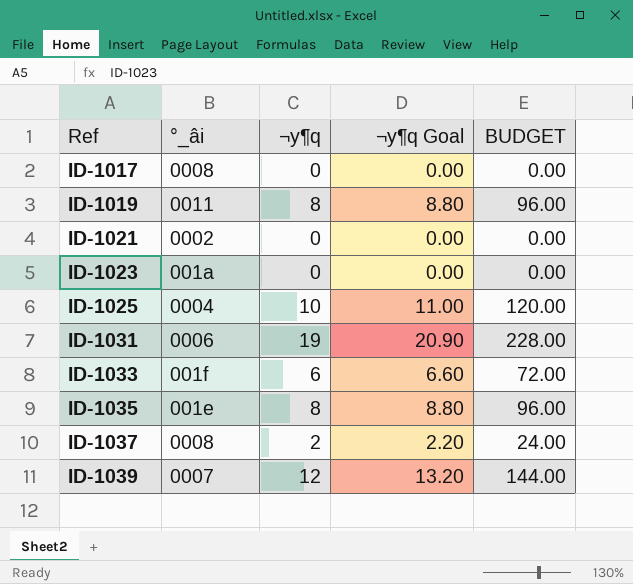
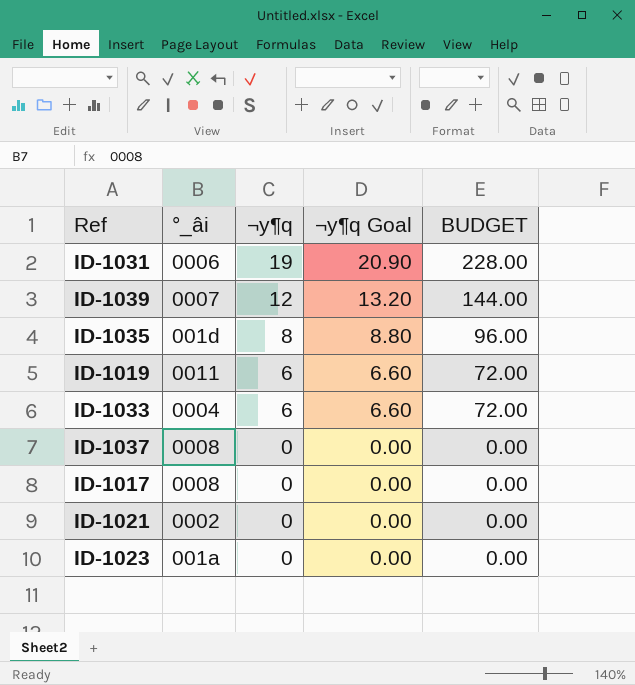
row order: Ref ascending -> ¬y¶q descending
row ID-1025: 0004 | 10 | 11.00 | 120.00 -> none
ID-1035 | °_âi: 001e -> 001d
ID-1019 | ¬y¶q: 8 -> 6
ID-1019 | ¬y¶q Goal: 8.80 -> 6.60
ID-1019 | BUDGET: 96.00 -> 72.00
ID-1033 | °_âi: 001f -> 0004
ID-1037 | ¬y¶q: 2 -> 0
ID-1037 | ¬y¶q Goal: 2.20 -> 0.00
ID-1037 | BUDGET: 24.00 -> 0.00

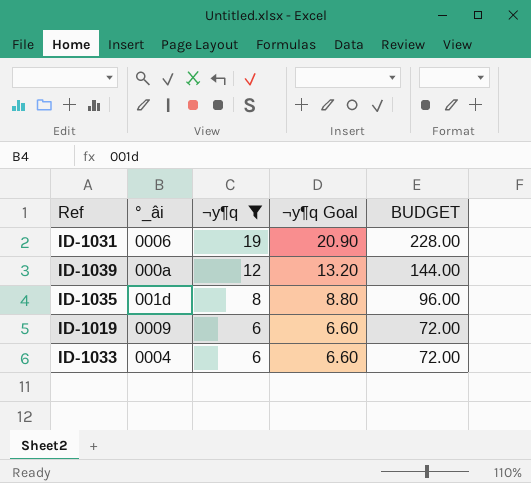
filter: none -> ¬y¶q != 0
ID-1039 | °_âi: 0007 -> 000a
ID-1019 | °_âi: 0011 -> 0009

